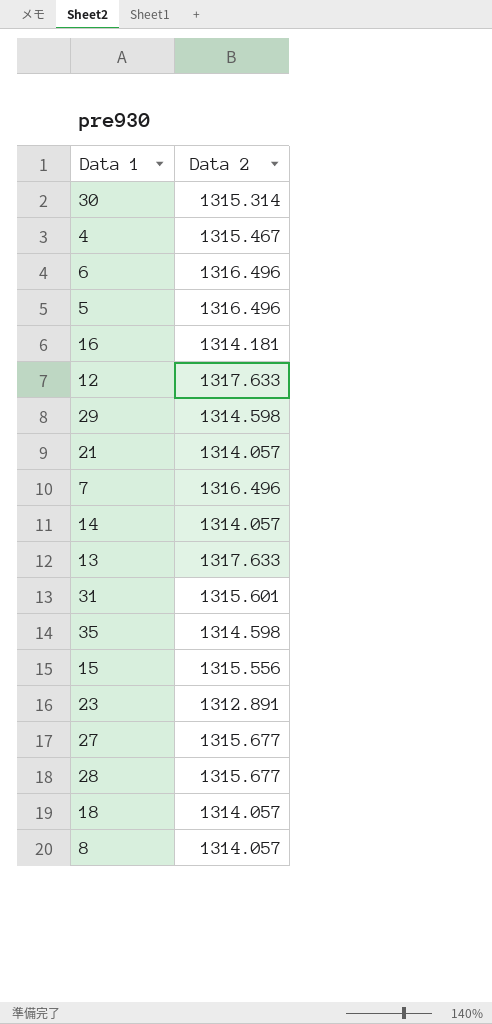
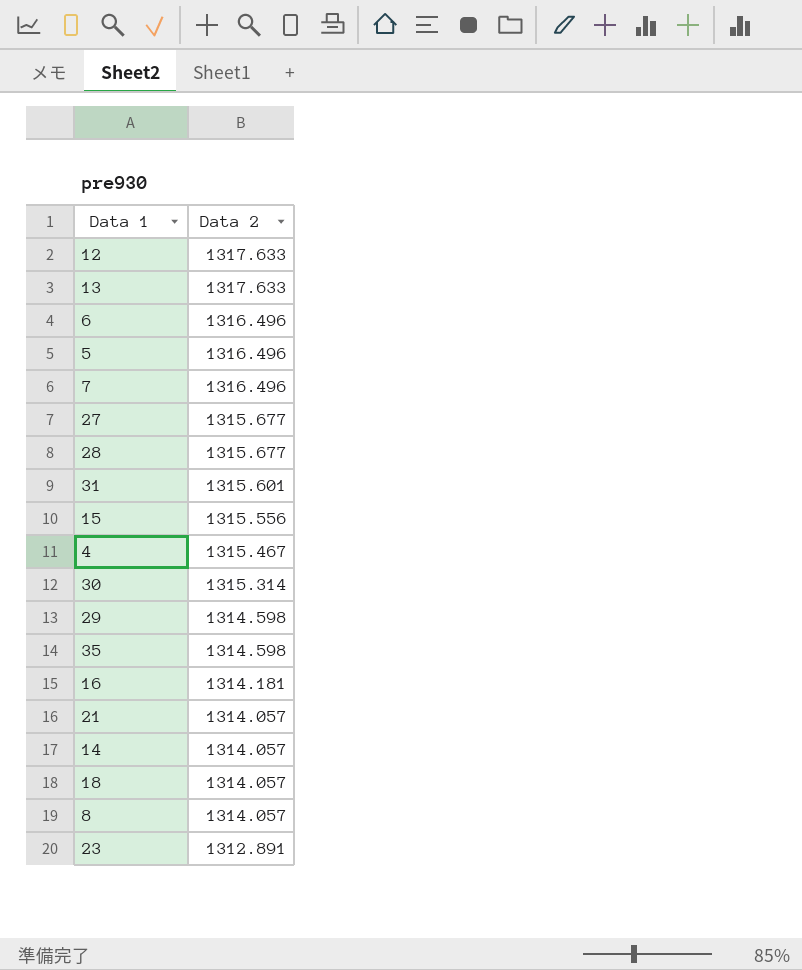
row order: none -> Data 2 descending

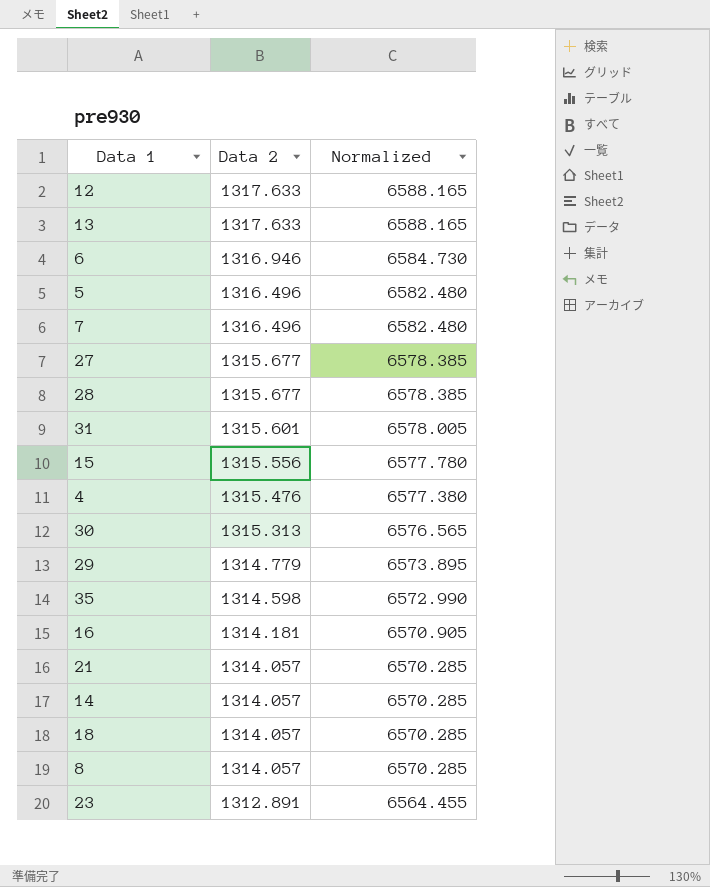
column Normalized | formula: none -> [Data 2] * 5
6 | Data 2: 1316.496 -> 1316.946
4 | Data 2: 1315.467 -> 1315.476
30 | Data 2: 1315.314 -> 1315.313
29 | Data 2: 1314.598 -> 1314.779

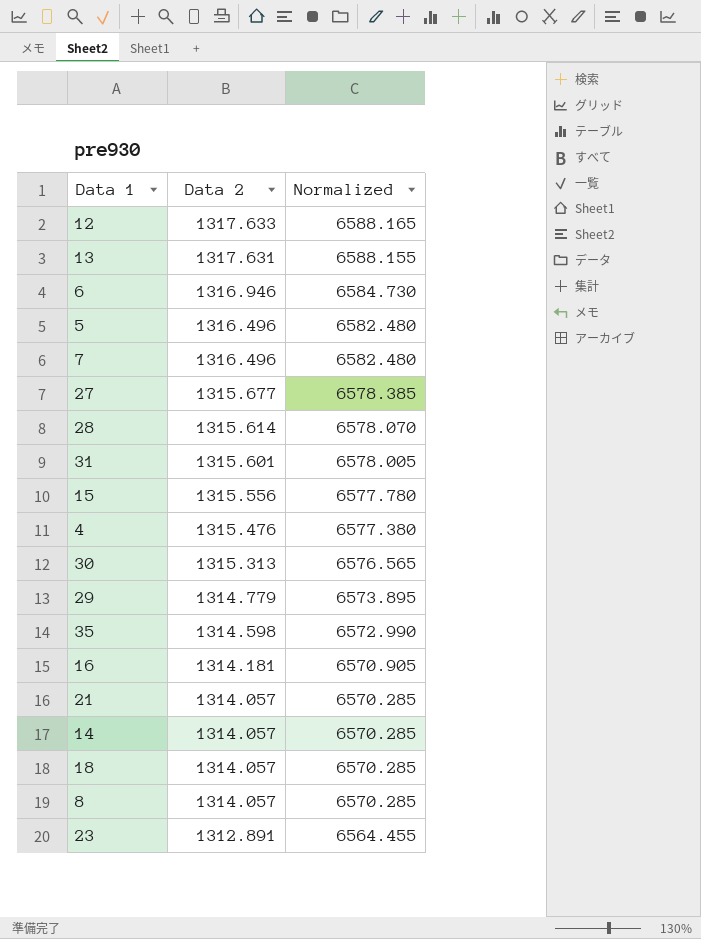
13 | Data 2: 1317.633 -> 1317.631
13 | Normalized: 6588.165 -> 6588.155
28 | Data 2: 1315.677 -> 1315.614
28 | Normalized: 6578.385 -> 6578.070

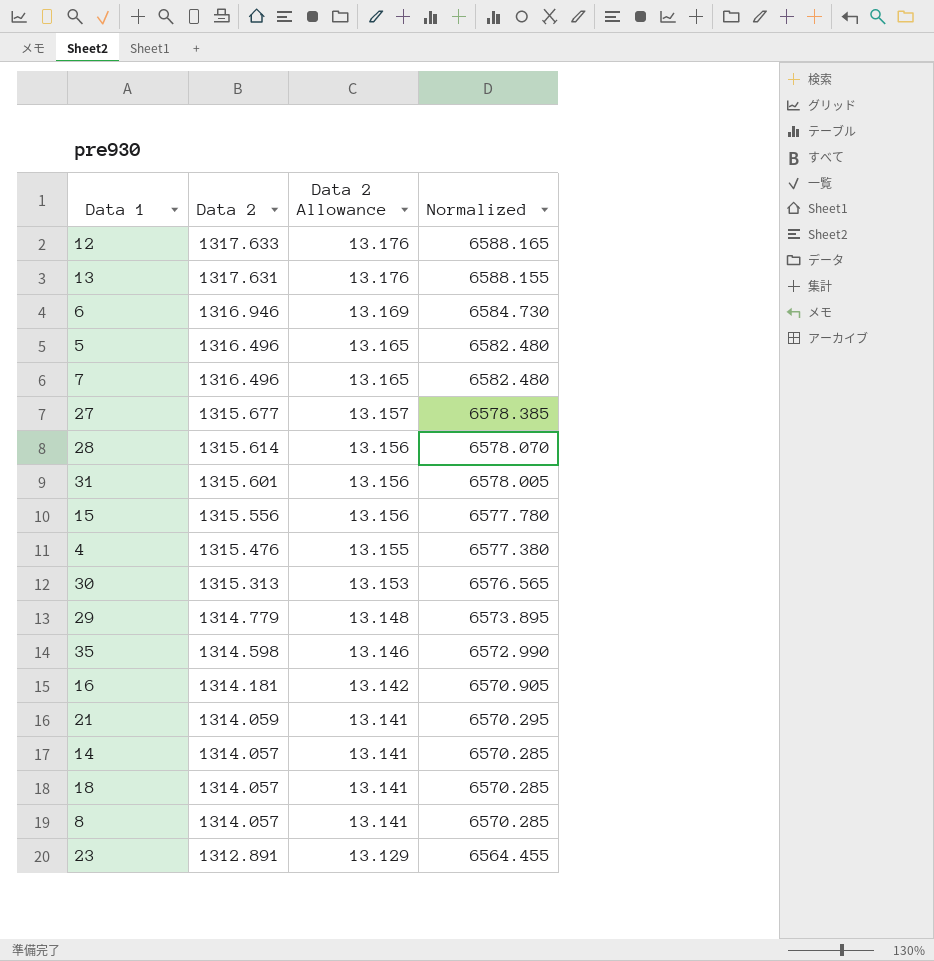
column Data 2 Allowance | formula: none -> [Data 2] * 0.01
21 | Data 2: 1314.057 -> 1314.059
21 | Normalized: 6570.285 -> 6570.295

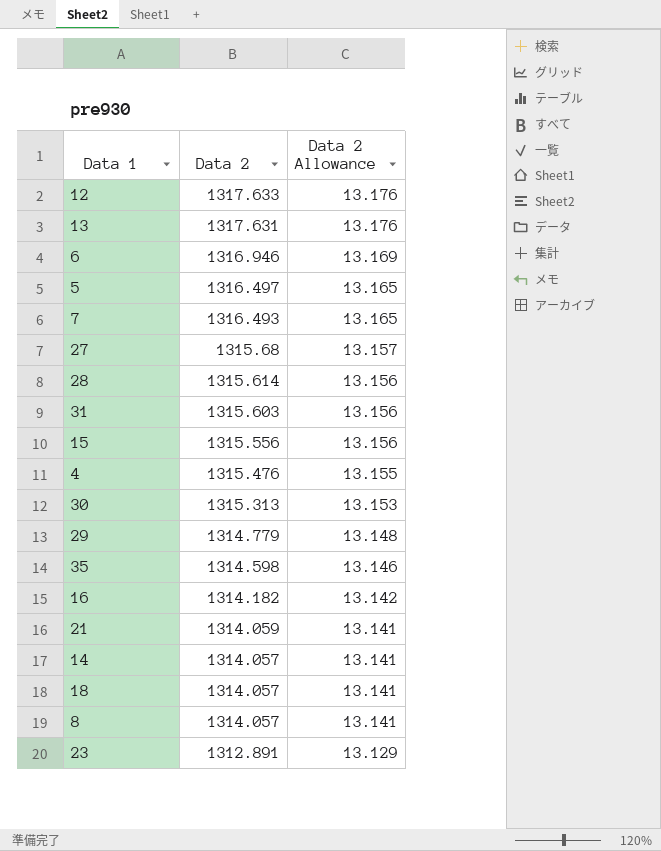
column Normalized | formula: [Data 2] * 5 -> none
5 | Data 2: 1316.496 -> 1316.497
7 | Data 2: 1316.496 -> 1316.493
27 | Data 2: 1315.677 -> 1315.68
31 | Data 2: 1315.601 -> 1315.603
16 | Data 2: 1314.181 -> 1314.182

